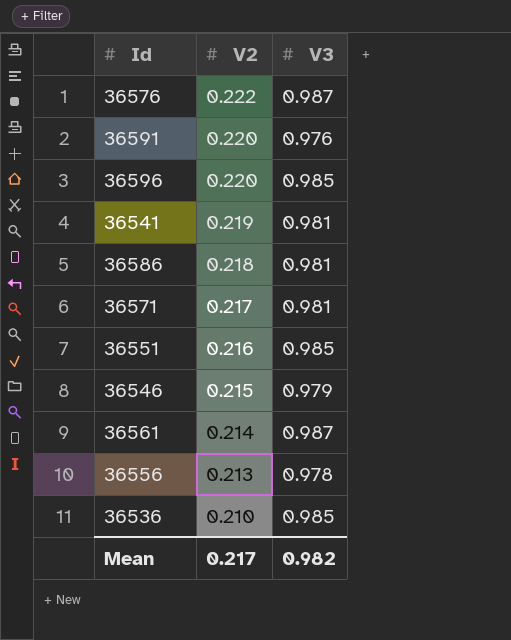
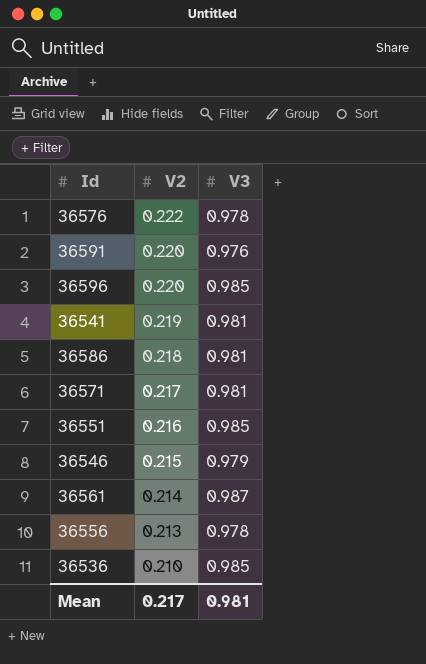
36576 | V3: 0.987 -> 0.978
Mean | V3: 0.982 -> 0.981

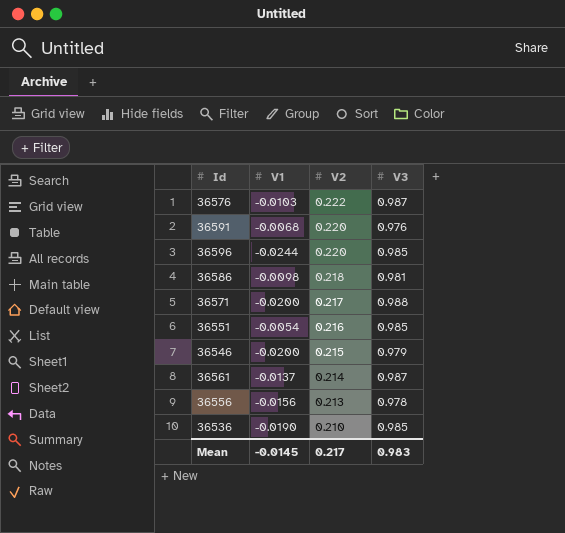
column V1 | position: none -> 2
row 36541: 0.219 | 0.981 -> none
36576 | V3: 0.978 -> 0.987
36571 | V3: 0.981 -> 0.988
Mean | V3: 0.981 -> 0.983

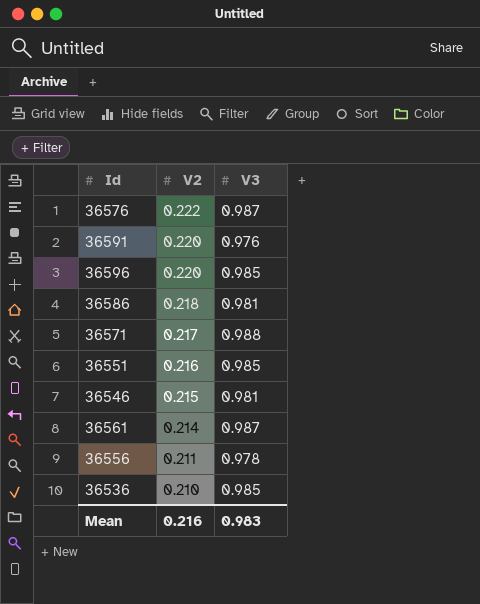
column V1 | position: 2 -> none
36546 | V3: 0.979 -> 0.981
36556 | V2: 0.213 -> 0.211
Mean | V2: 0.217 -> 0.216

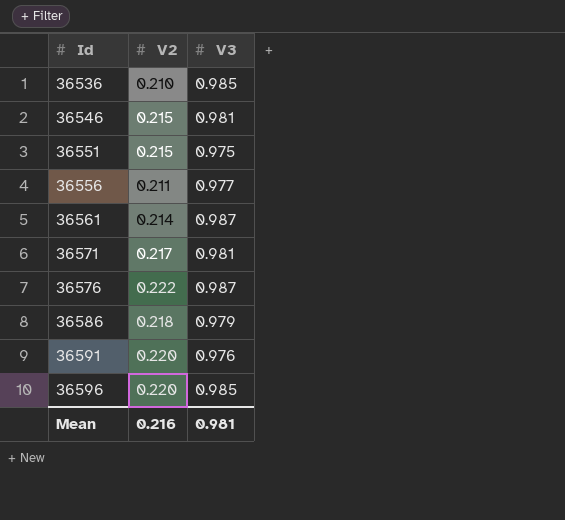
row order: V2 descending -> Id ascending
36551 | V2: 0.216 -> 0.215
36551 | V3: 0.985 -> 0.975
36556 | V3: 0.978 -> 0.977
36571 | V3: 0.988 -> 0.981
36586 | V3: 0.981 -> 0.979
Mean | V3: 0.983 -> 0.981

